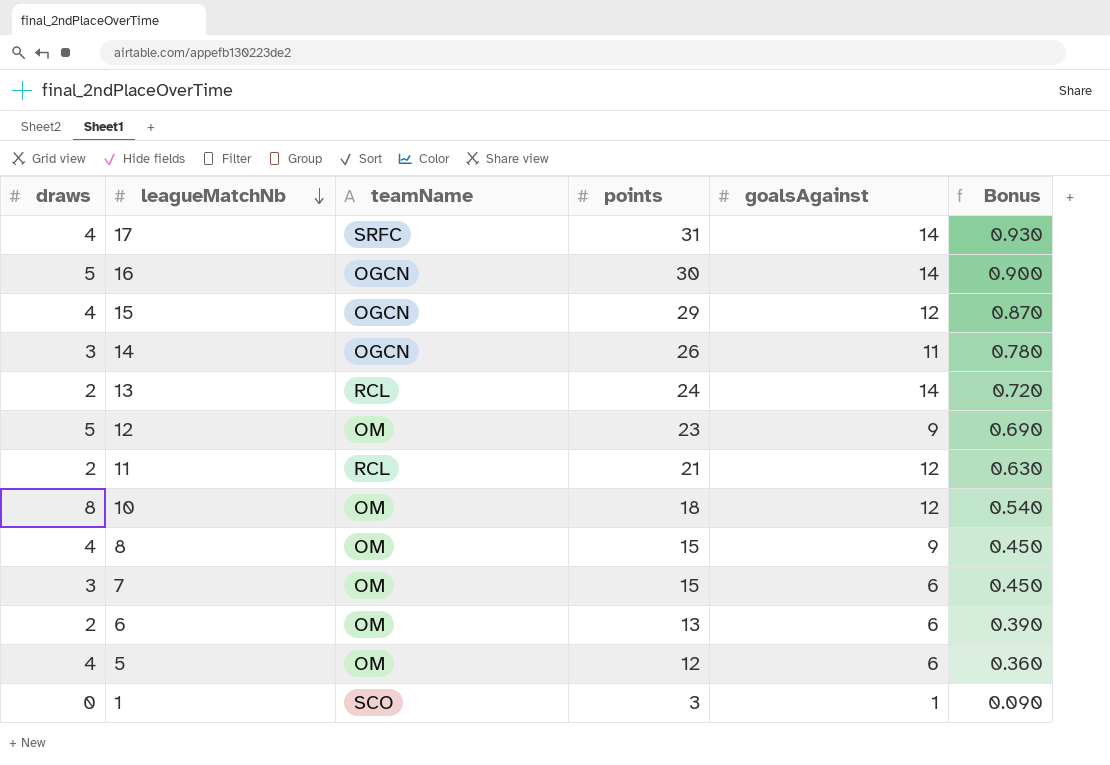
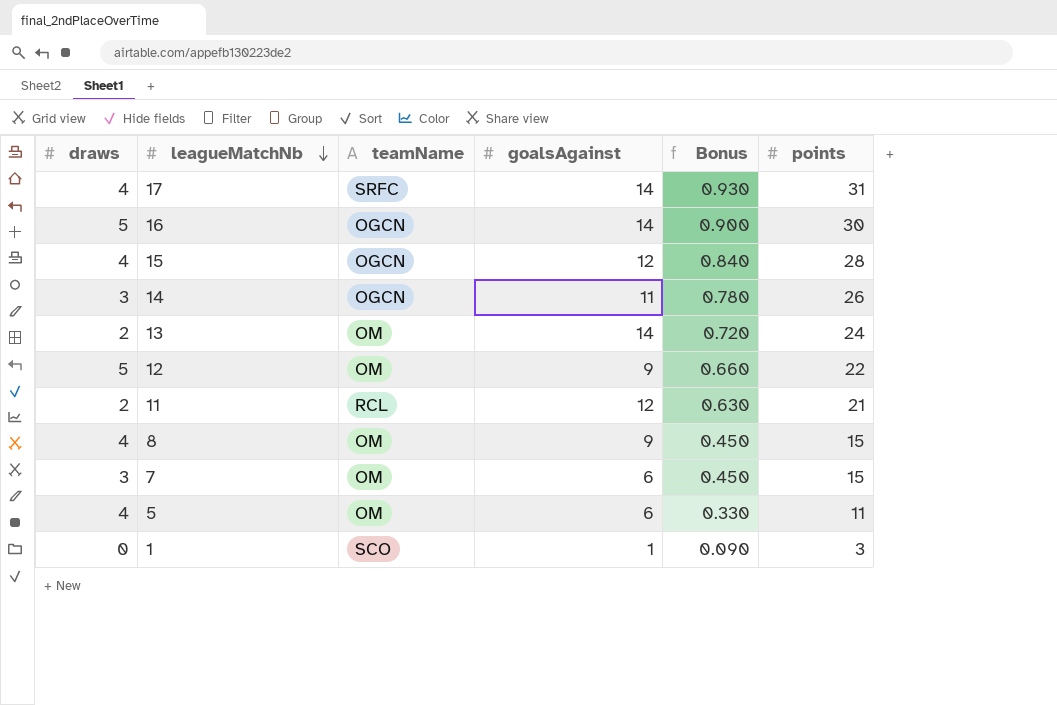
column points | position: 4 -> 6
row 10: 8 | OM | 18 | 12 | 0.540 -> none
row 6: 2 | OM | 13 | 6 | 0.390 -> none
15 | Bonus: 0.870 -> 0.840
15 | points: 29 -> 28
13 | teamName: RCL -> OM
12 | Bonus: 0.690 -> 0.660
12 | points: 23 -> 22
5 | Bonus: 0.360 -> 0.330
5 | points: 12 -> 11

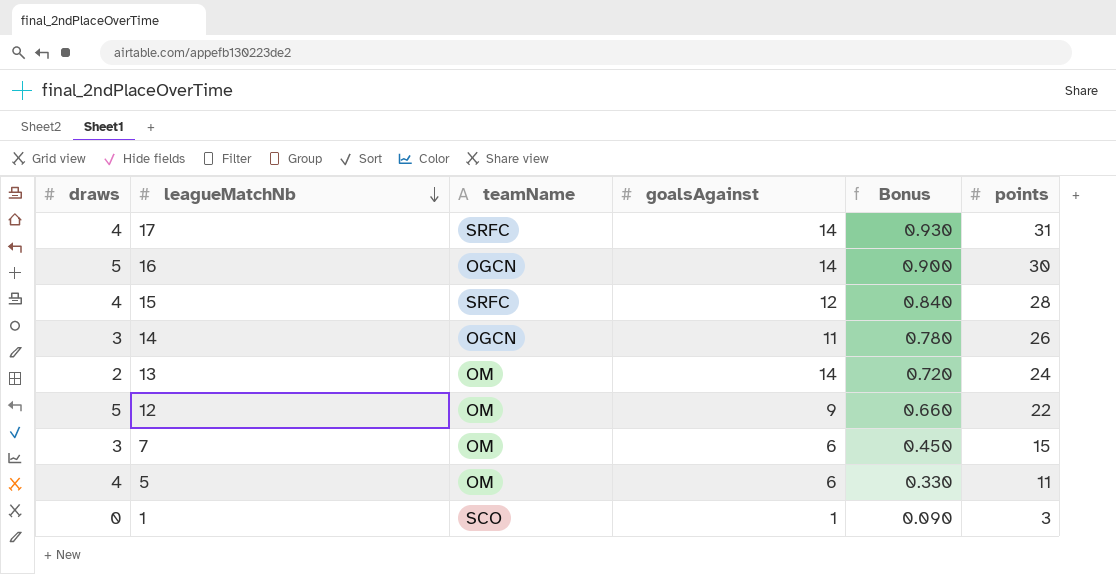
row 11: 2 | RCL | 12 | 0.630 | 21 -> none
row 8: 4 | OM | 9 | 0.450 | 15 -> none
15 | teamName: OGCN -> SRFC

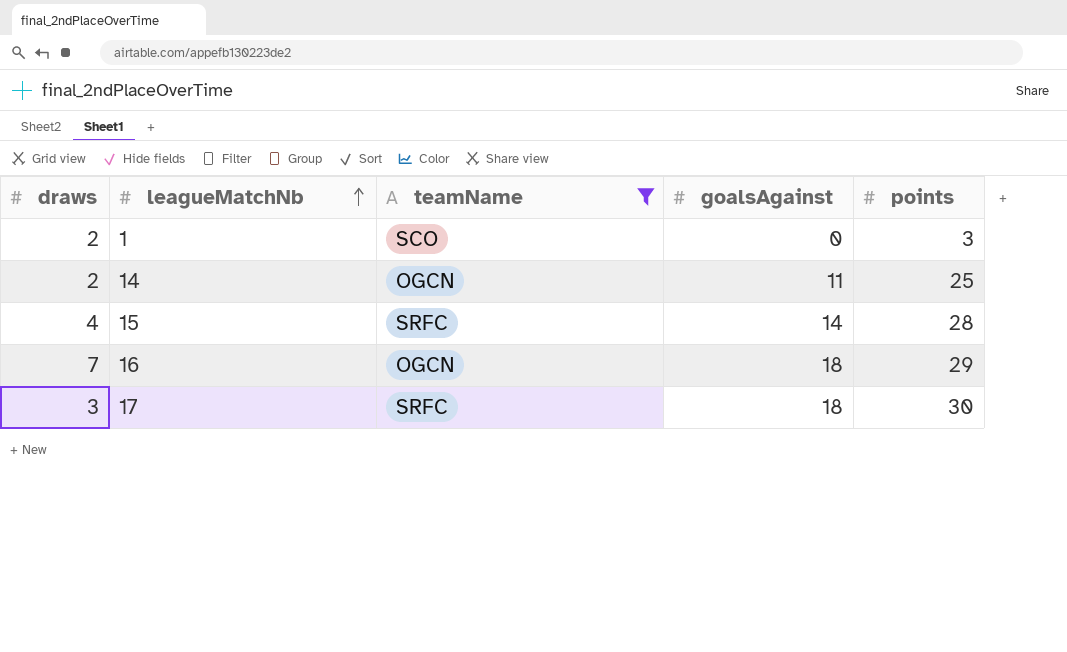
filter: none -> teamName != OM
row order: leagueMatchNb descending -> leagueMatchNb ascending
column Bonus | formula: [points] * 0.03 -> none
1 | draws: 0 -> 2
1 | goalsAgainst: 1 -> 0
14 | draws: 3 -> 2
14 | points: 26 -> 25
15 | goalsAgainst: 12 -> 14
16 | draws: 5 -> 7
16 | goalsAgainst: 14 -> 18
16 | points: 30 -> 29
17 | draws: 4 -> 3
17 | goalsAgainst: 14 -> 18
17 | points: 31 -> 30

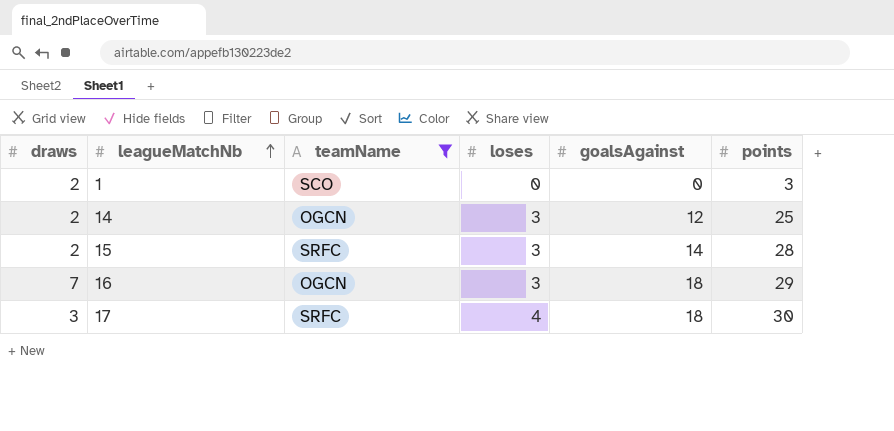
column loses | position: none -> 4
14 | goalsAgainst: 11 -> 12
15 | draws: 4 -> 2

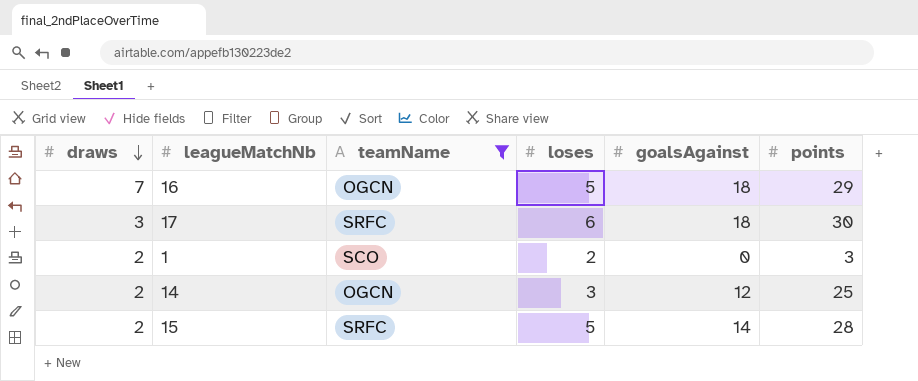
row order: leagueMatchNb ascending -> draws descending
16 | loses: 3 -> 5
17 | loses: 4 -> 6
1 | loses: 0 -> 2
15 | loses: 3 -> 5

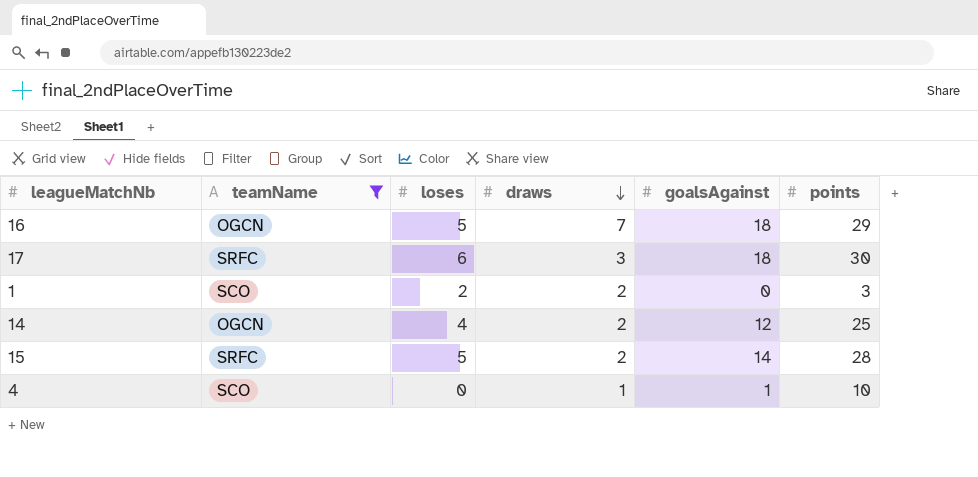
column draws | position: 1 -> 4
14 | loses: 3 -> 4
row 4: none -> SCO | 0 | 1 | 1 | 10

